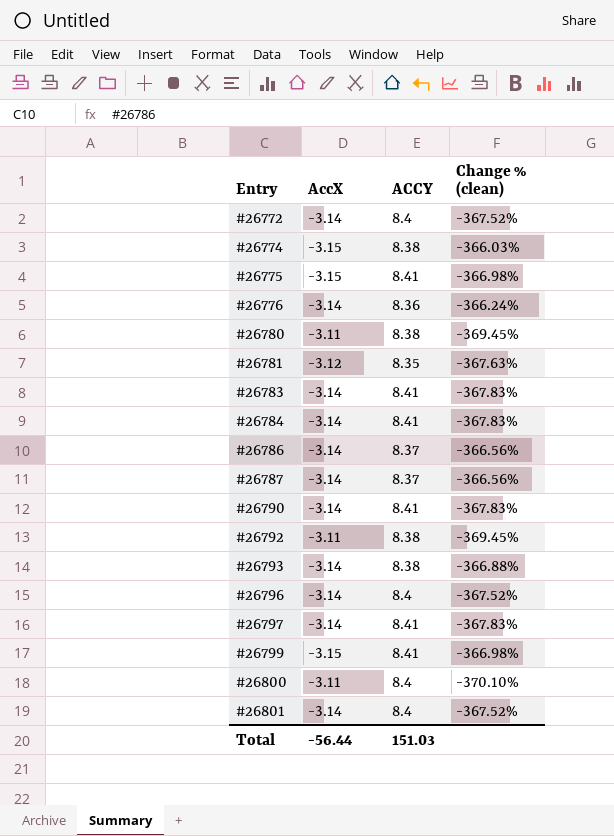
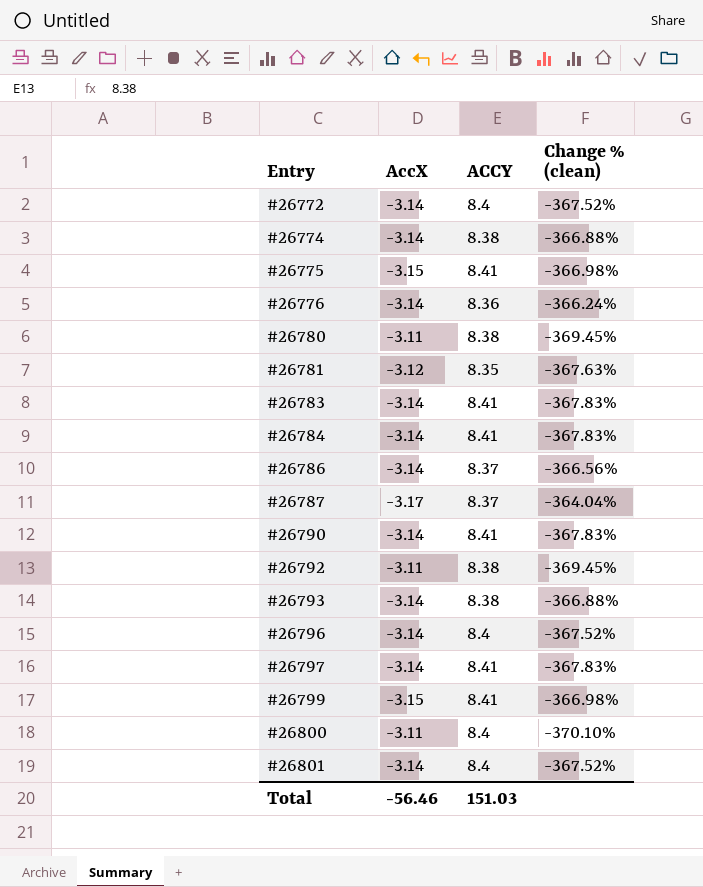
#26774 | AccX: -3.15 -> -3.14
#26774 | Change % (clean): -366.03% -> -366.88%
#26787 | AccX: -3.14 -> -3.17
#26787 | Change % (clean): -366.56% -> -364.04%
Total | AccX: -56.44 -> -56.46

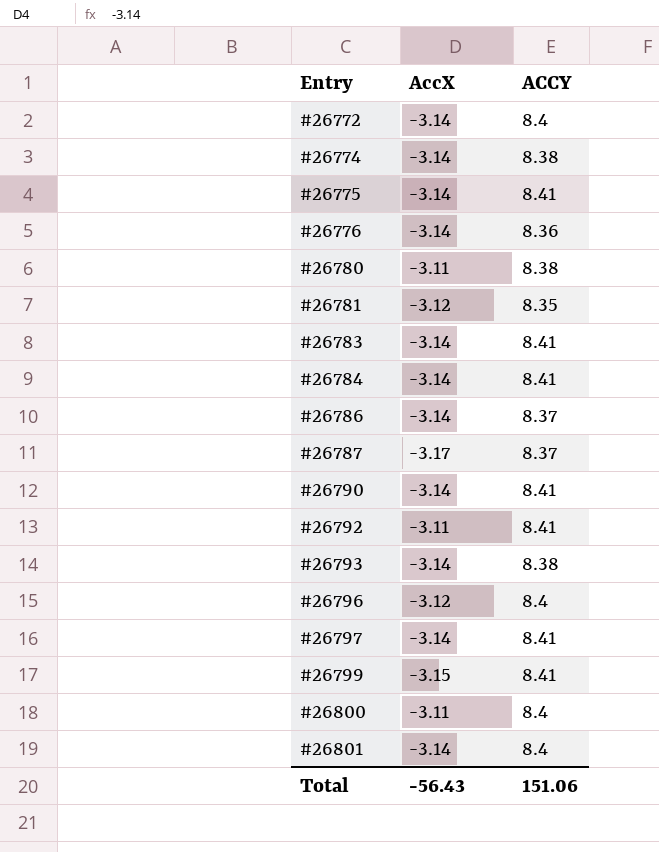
column Change % (clean) | formula: ([ACCY] - [AccX]) / [AccX] -> none
#26775 | AccX: -3.15 -> -3.14
#26792 | ACCY: 8.38 -> 8.41
#26796 | AccX: -3.14 -> -3.12
Total | AccX: -56.46 -> -56.43
Total | ACCY: 151.03 -> 151.06

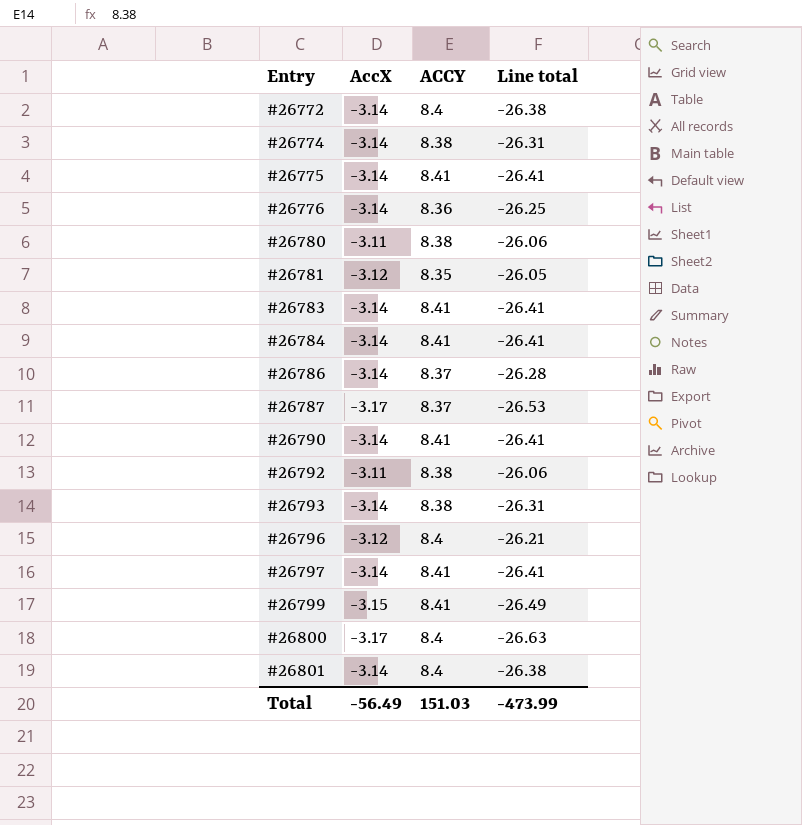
column Line total | formula: none -> [AccX] * [ACCY]
#26792 | ACCY: 8.41 -> 8.38
#26800 | AccX: -3.11 -> -3.17
Total | AccX: -56.43 -> -56.49
Total | ACCY: 151.06 -> 151.03

